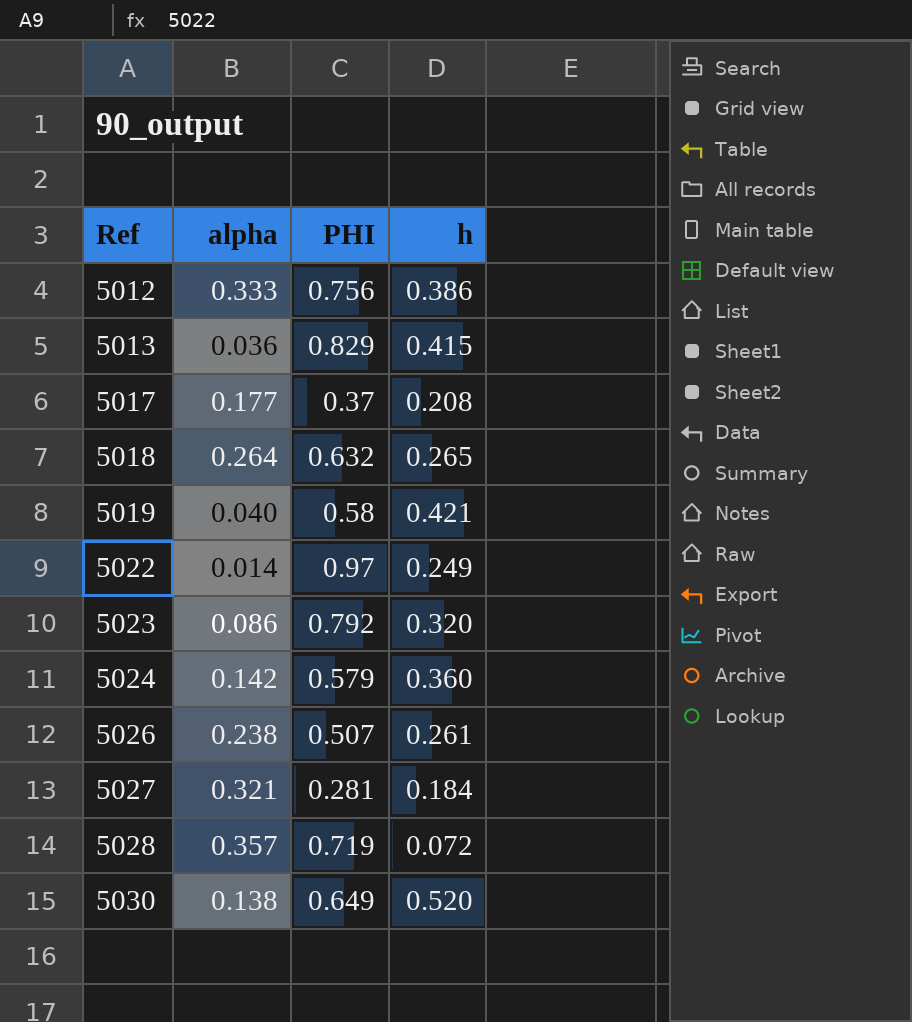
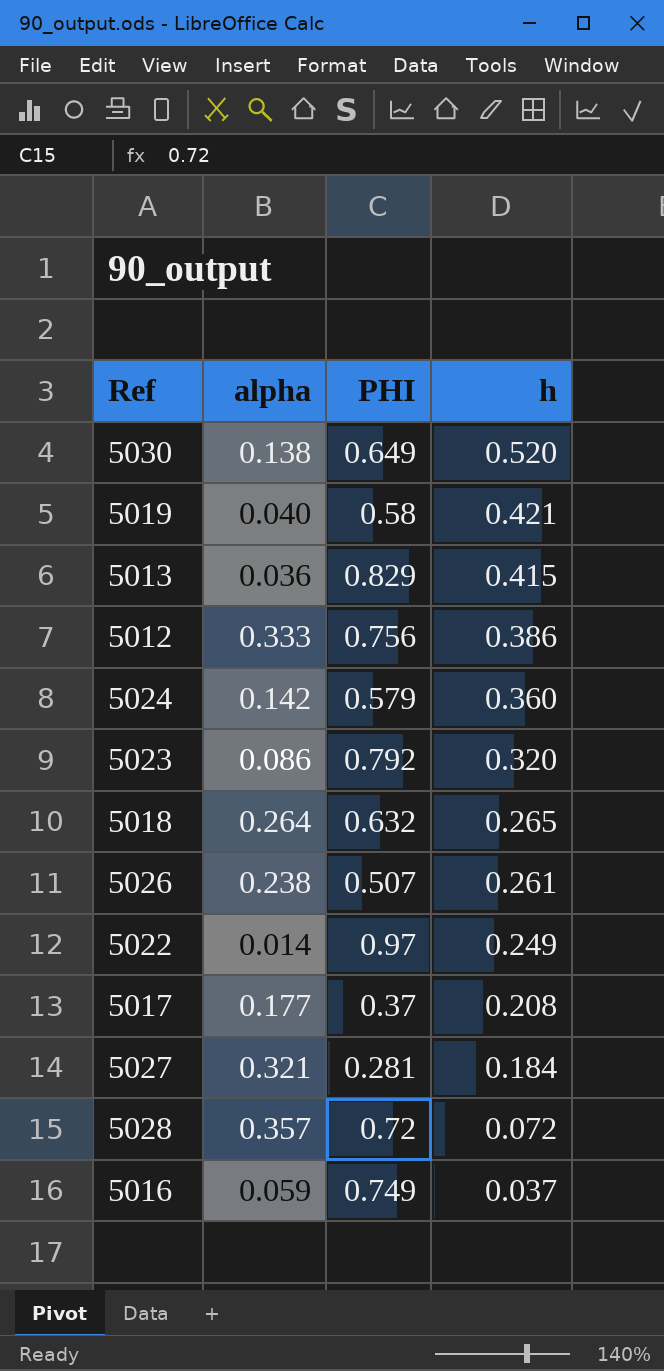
row order: Ref ascending -> h descending
5028 | PHI: 0.719 -> 0.72
row 5016: none -> 0.059 | 0.749 | 0.037

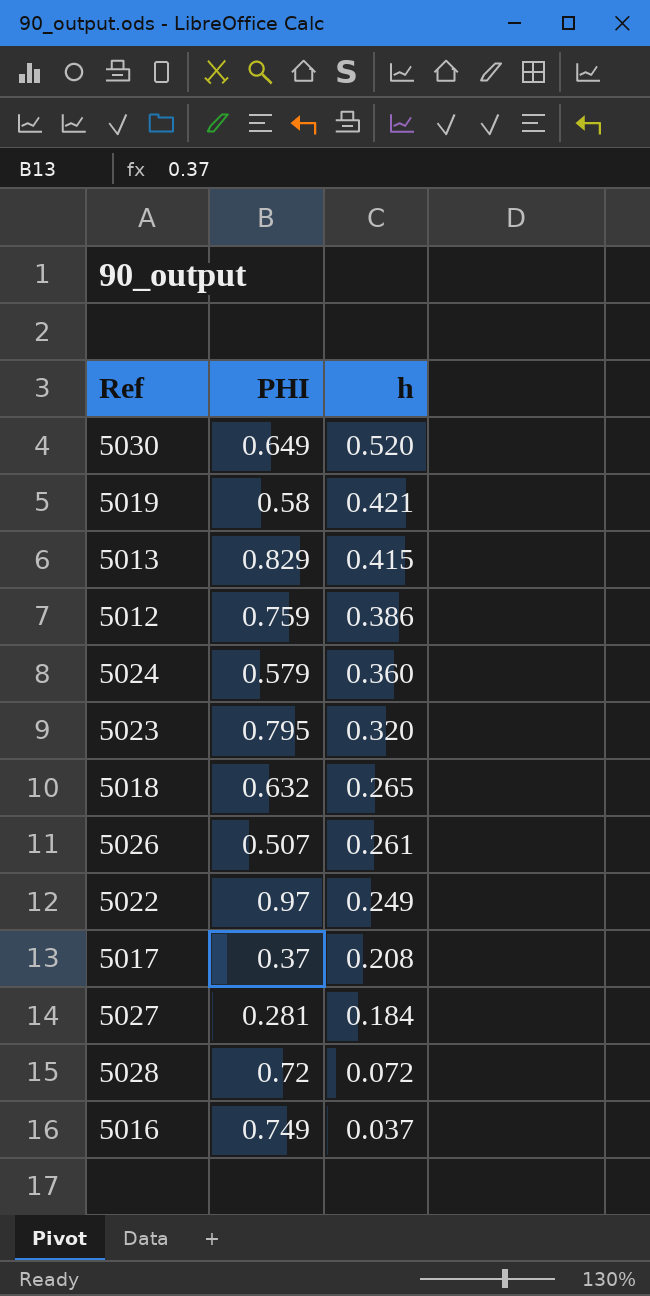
column alpha | position: 2 -> none
5012 | PHI: 0.756 -> 0.759
5023 | PHI: 0.792 -> 0.795

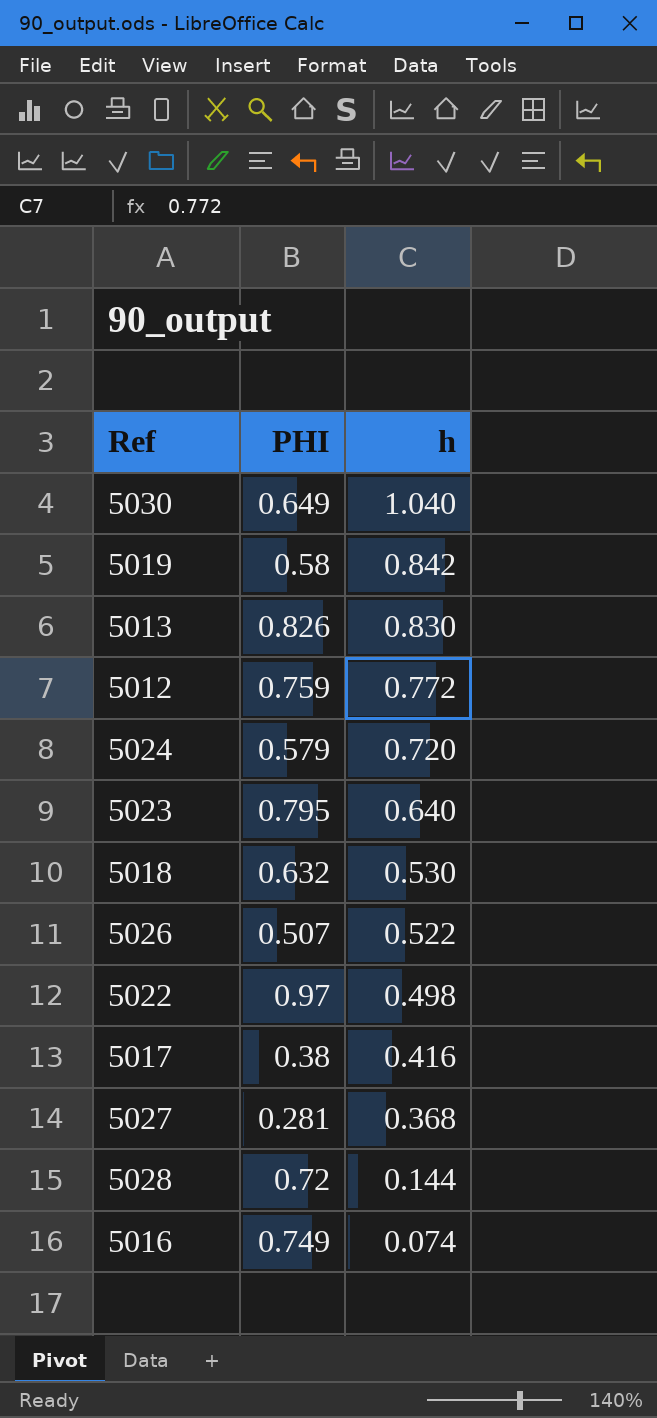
5030 | h: 0.520 -> 1.040
5019 | h: 0.421 -> 0.842
5013 | PHI: 0.829 -> 0.826
5013 | h: 0.415 -> 0.830
5012 | h: 0.386 -> 0.772
5024 | h: 0.360 -> 0.720
5023 | h: 0.320 -> 0.640
5018 | h: 0.265 -> 0.530
5026 | h: 0.261 -> 0.522
5022 | h: 0.249 -> 0.498
5017 | PHI: 0.37 -> 0.38
5017 | h: 0.208 -> 0.416
5027 | h: 0.184 -> 0.368
5028 | h: 0.072 -> 0.144
5016 | h: 0.037 -> 0.074

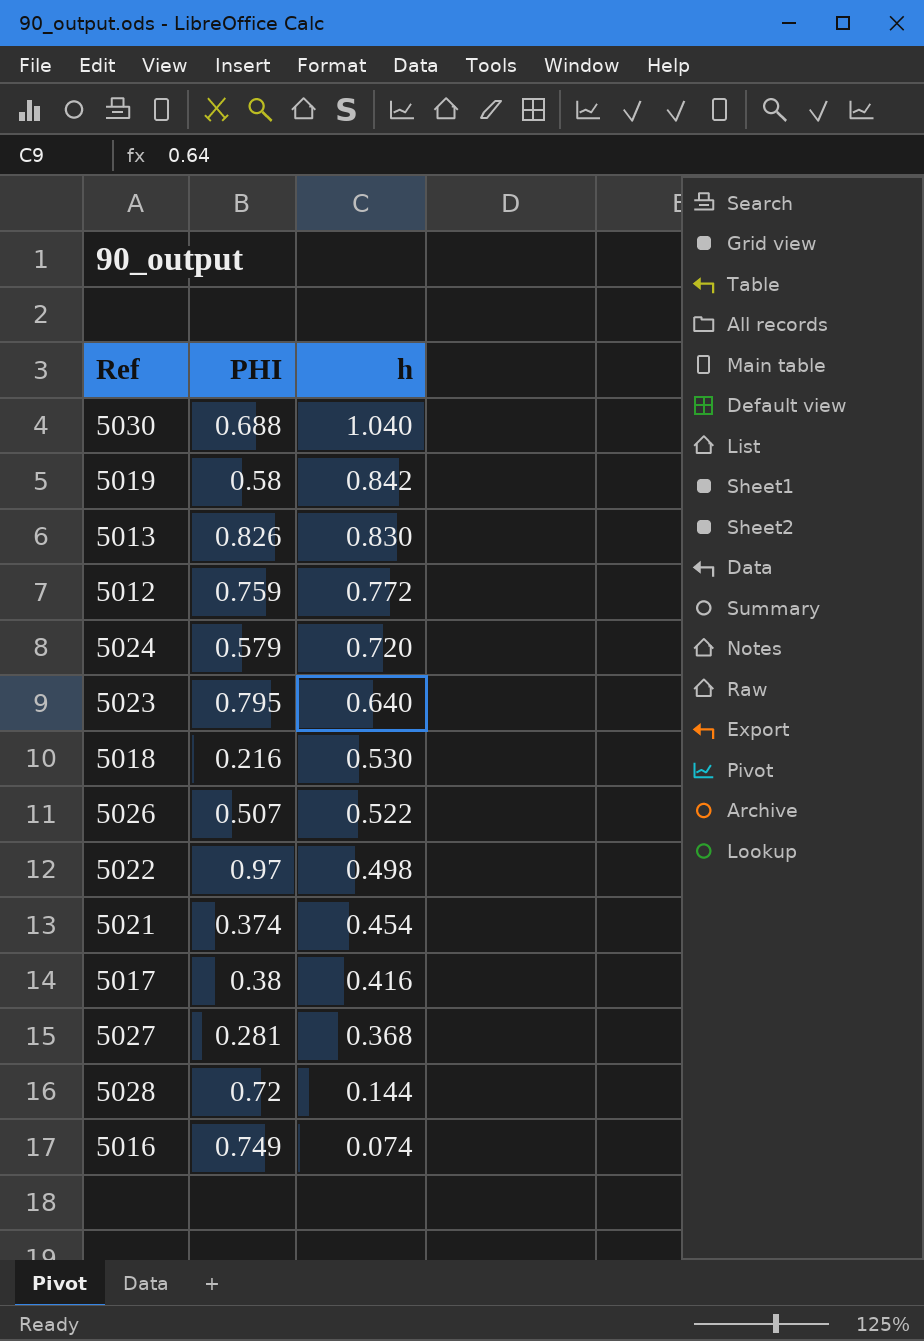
5030 | PHI: 0.649 -> 0.688
5018 | PHI: 0.632 -> 0.216
row 5021: none -> 0.374 | 0.454

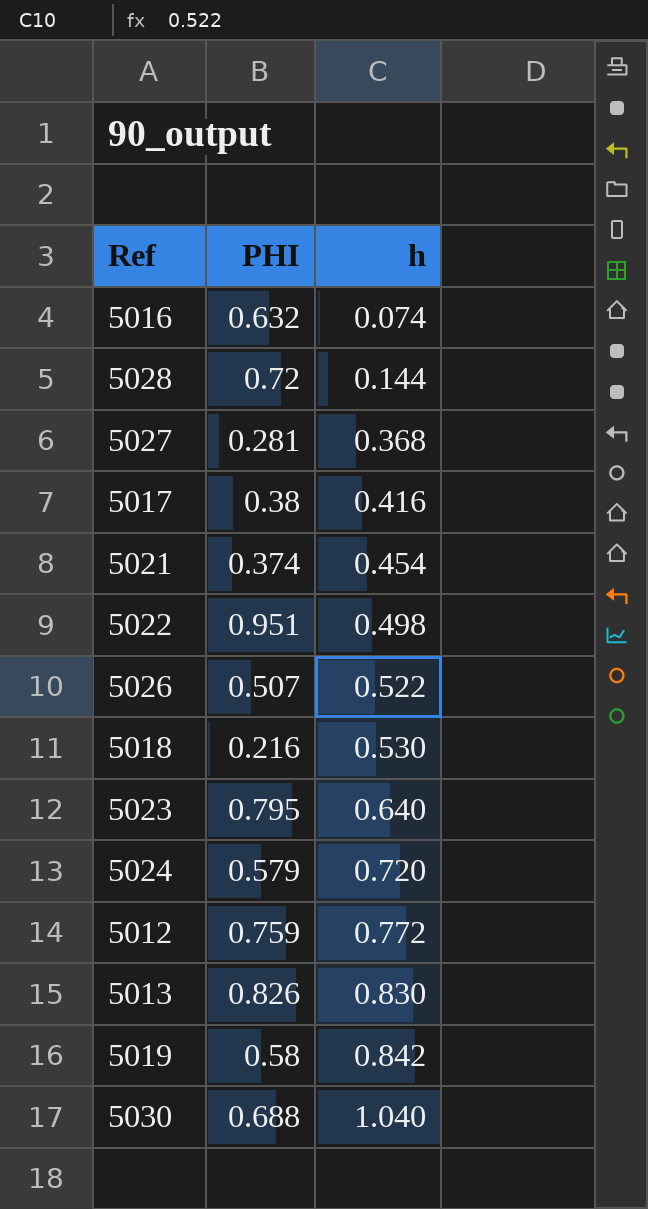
row order: h descending -> h ascending
5016 | PHI: 0.749 -> 0.632
5022 | PHI: 0.97 -> 0.951

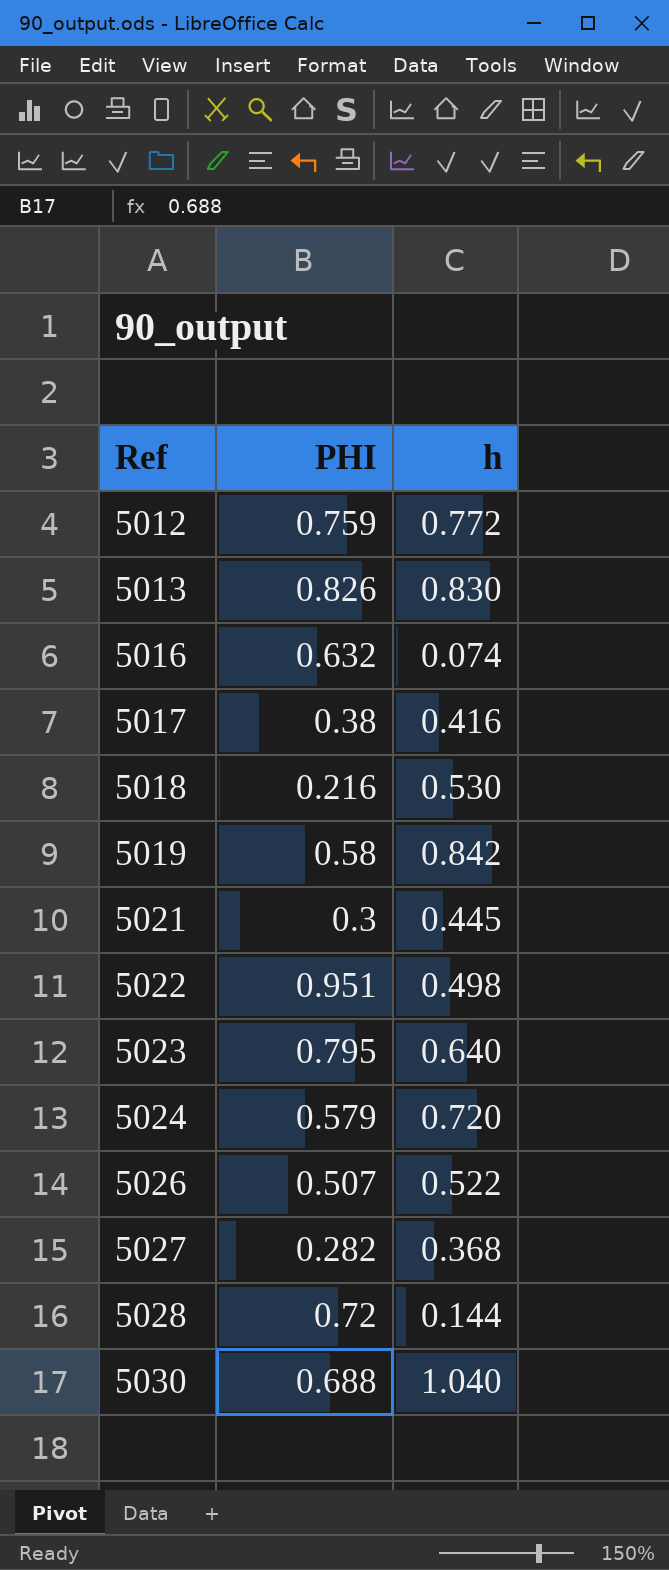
row order: h ascending -> Ref ascending
5021 | PHI: 0.374 -> 0.3
5021 | h: 0.454 -> 0.445
5027 | PHI: 0.281 -> 0.282

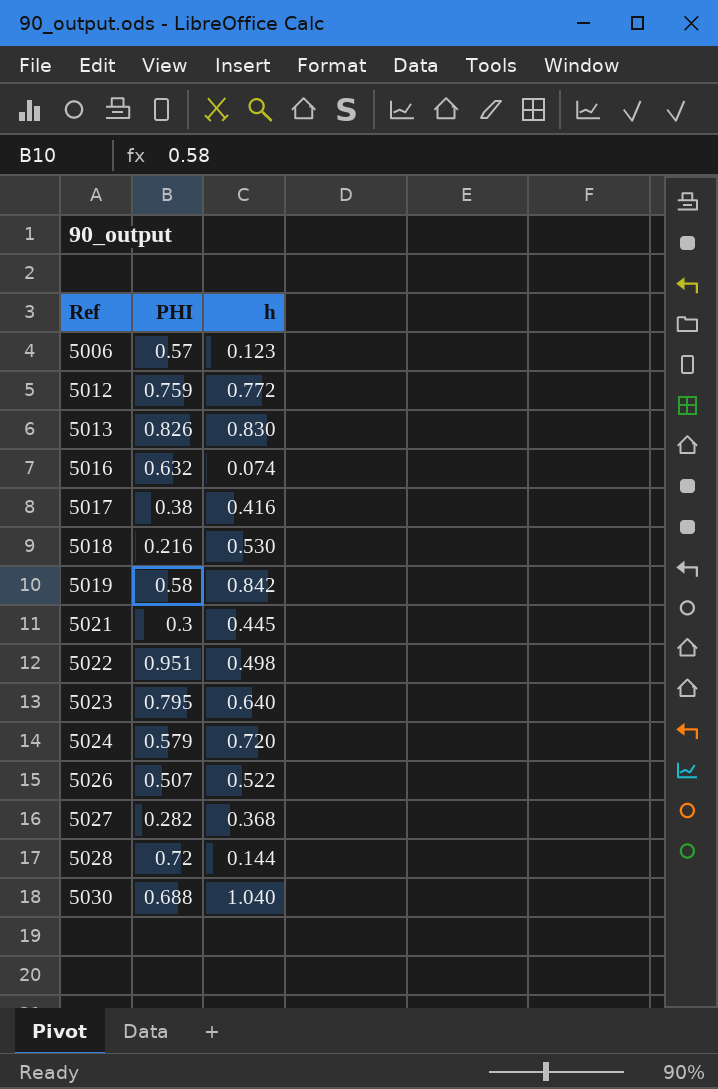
row 5006: none -> 0.57 | 0.123

